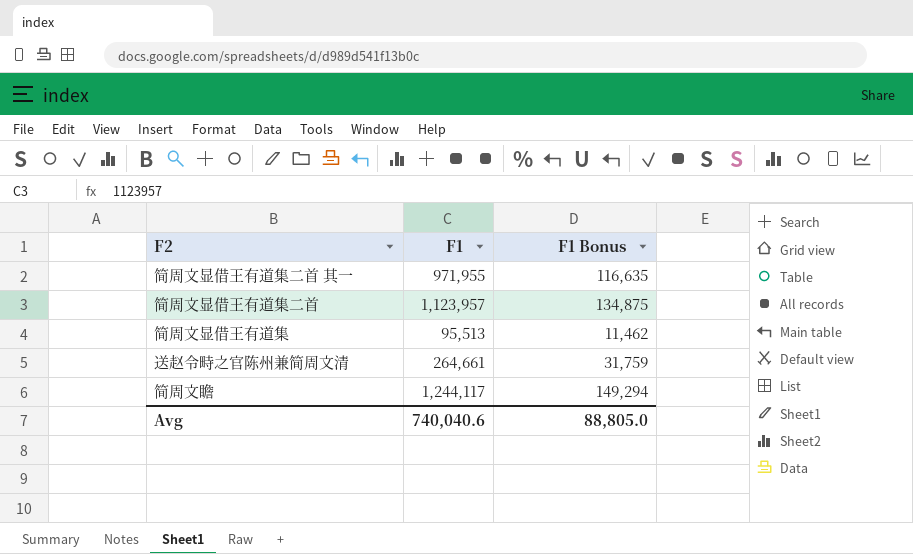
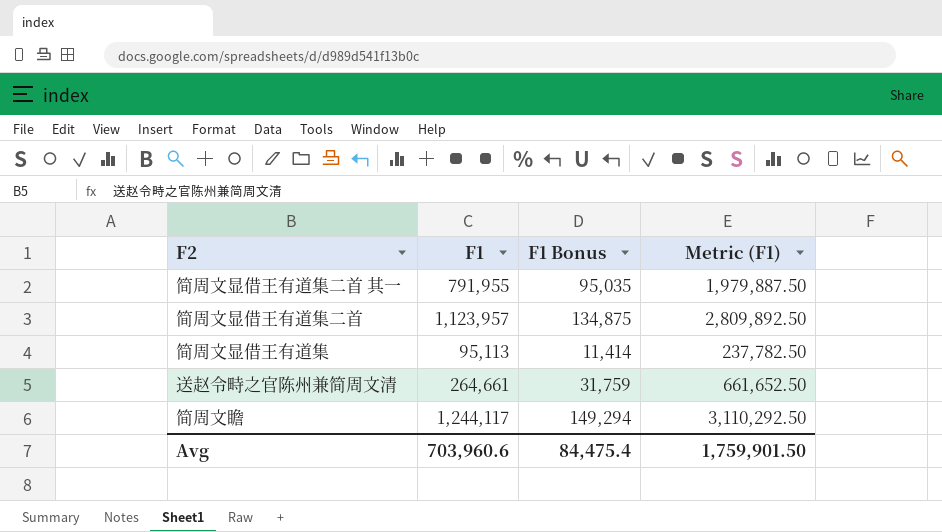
column Metric (F1) | formula: none -> [F1] * 2.5
简周文显借王有道集二首 其一 | F1: 971,955 -> 791,955
简周文显借王有道集二首 其一 | F1 Bonus: 116,635 -> 95,035
简周文显借王有道集 | F1: 95,513 -> 95,113
简周文显借王有道集 | F1 Bonus: 11,462 -> 11,414
Avg | F1: 740,040.6 -> 703,960.6
Avg | F1 Bonus: 88,805.0 -> 84,475.4

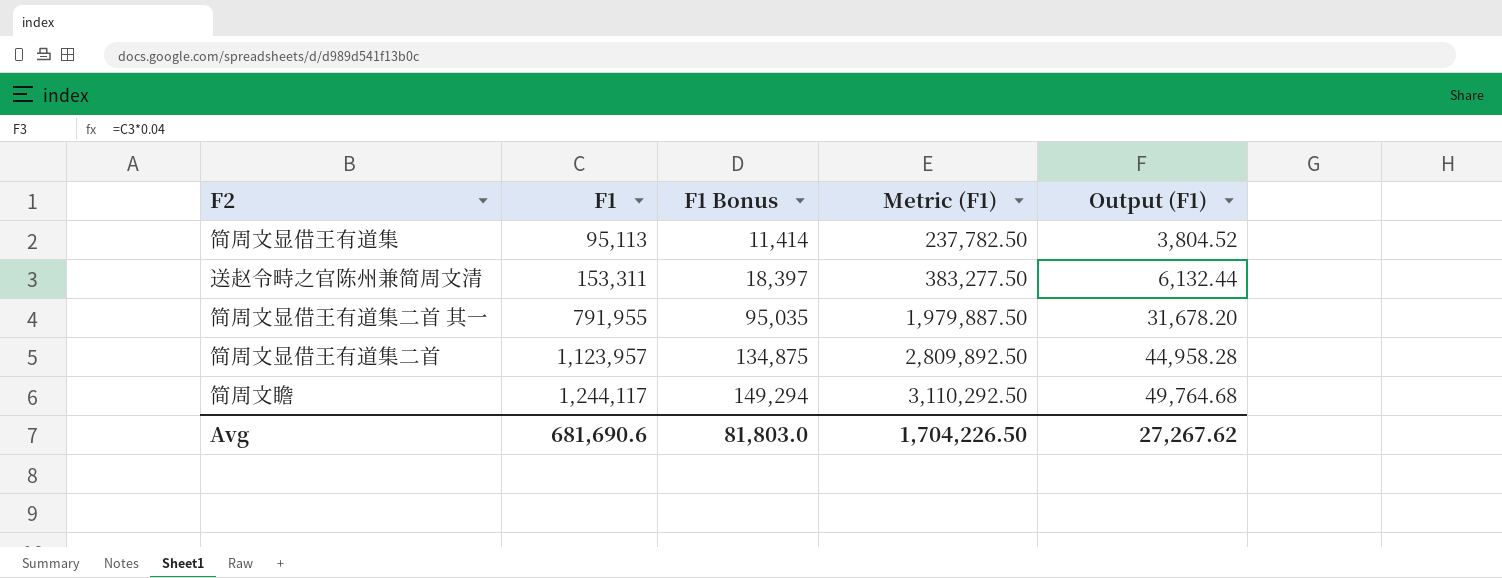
row order: none -> F1 ascending
column Output (F1) | formula: none -> [F1] * 0.04
送赵令畤之官陈州兼简周文清 | F1: 264,661 -> 153,311
送赵令畤之官陈州兼简周文清 | F1 Bonus: 31,759 -> 18,397
送赵令畤之官陈州兼简周文清 | Metric (F1): 661,652.50 -> 383,277.50
Avg | F1: 703,960.6 -> 681,690.6
Avg | F1 Bonus: 84,475.4 -> 81,803.0
Avg | Metric (F1): 1,759,901.50 -> 1,704,226.50

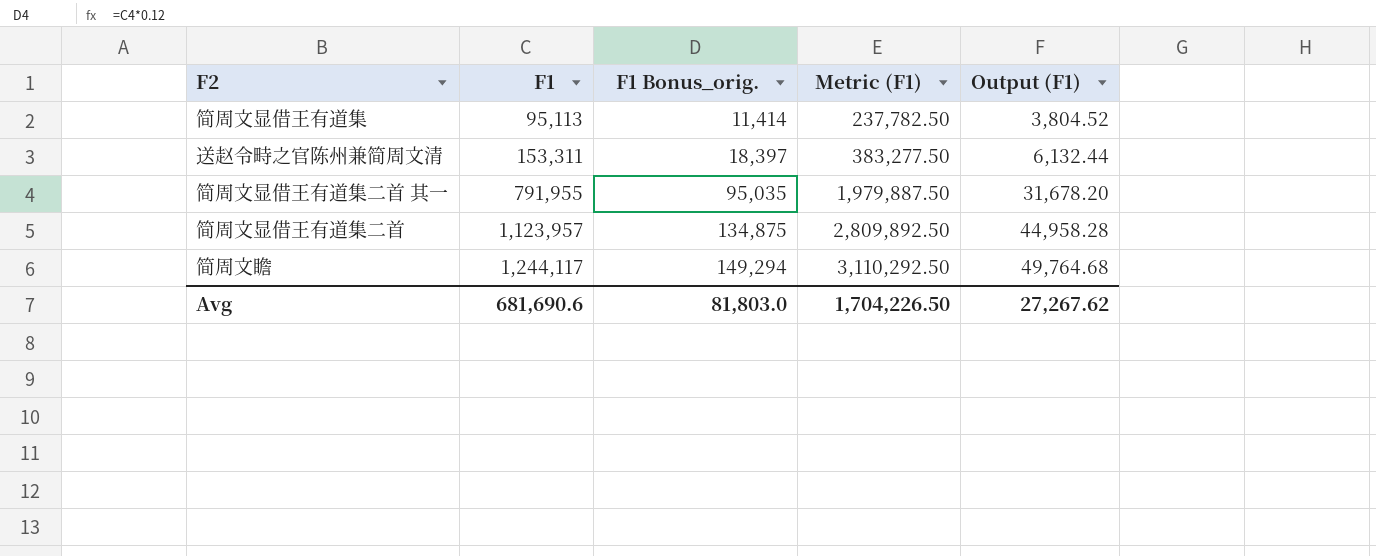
column name: F1 Bonus -> F1 Bonus_orig.

